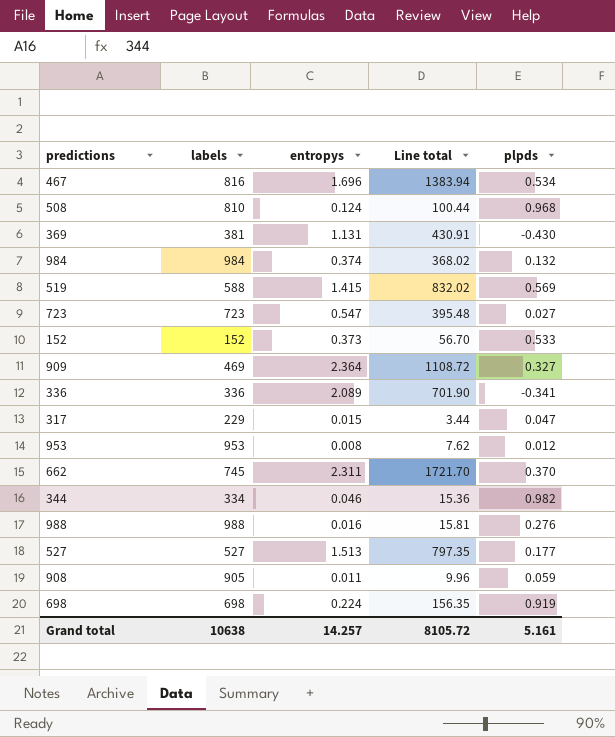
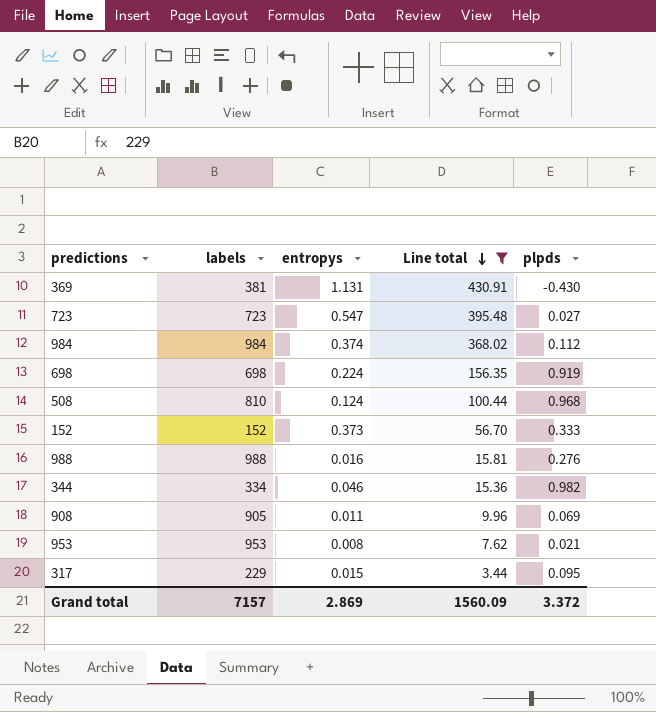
filter: none -> Line total <= 430.91
row order: none -> Line total descending
984 | plpds: 0.132 -> 0.112
152 | plpds: 0.533 -> 0.333
908 | plpds: 0.059 -> 0.069
953 | plpds: 0.012 -> 0.021
317 | plpds: 0.047 -> 0.095
Grand total | labels: 10638 -> 7157
Grand total | entropys: 14.257 -> 2.869
Grand total | Line total: 8105.72 -> 1560.09
Grand total | plpds: 5.161 -> 3.372

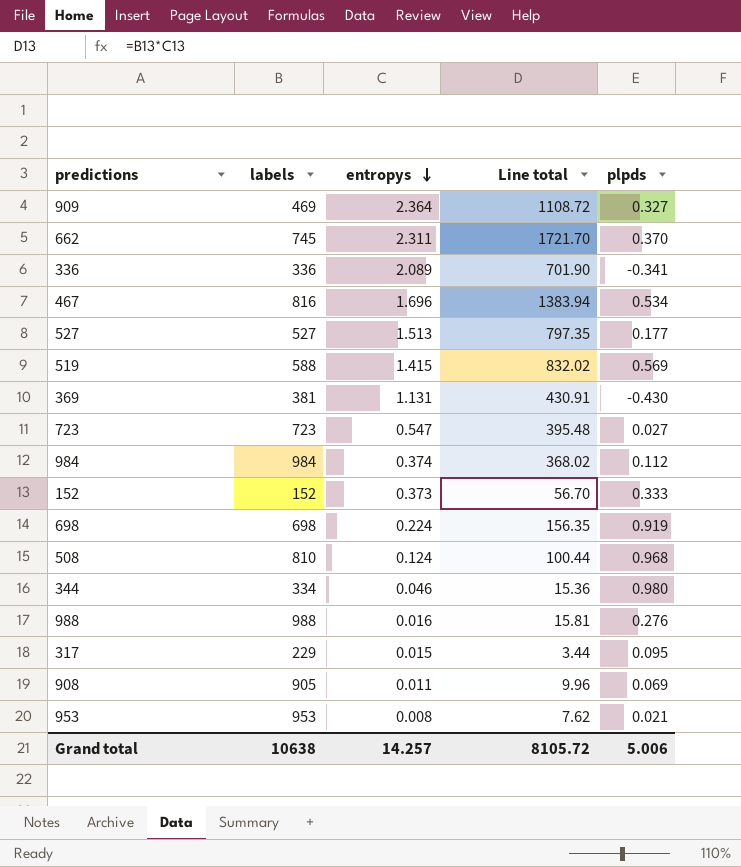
filter: Line total <= 430.91 -> none
row order: Line total descending -> entropys descending
344 | plpds: 0.982 -> 0.980
Grand total | labels: 7157 -> 10638
Grand total | entropys: 2.869 -> 14.257
Grand total | Line total: 1560.09 -> 8105.72
Grand total | plpds: 3.372 -> 5.006

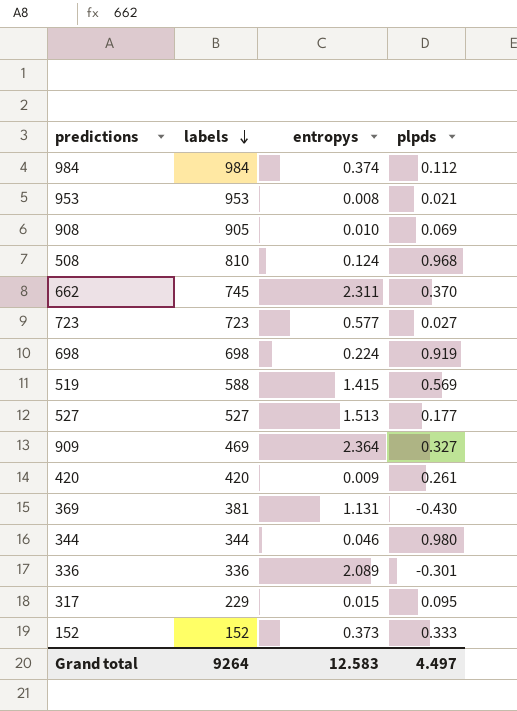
row order: entropys descending -> labels descending
column Line total | formula: [labels] * [entropys] -> none
row 467: 816 | 1.696 | 1383.94 | 0.534 -> none
row 988: 988 | 0.016 | 15.81 | 0.276 -> none
908 | entropys: 0.011 -> 0.010
723 | entropys: 0.547 -> 0.577
row 420: none -> 420 | 0.009 | 0.261
344 | labels: 334 -> 344
336 | plpds: -0.341 -> -0.301
Grand total | labels: 10638 -> 9264
Grand total | entropys: 14.257 -> 12.583
Grand total | plpds: 5.006 -> 4.497

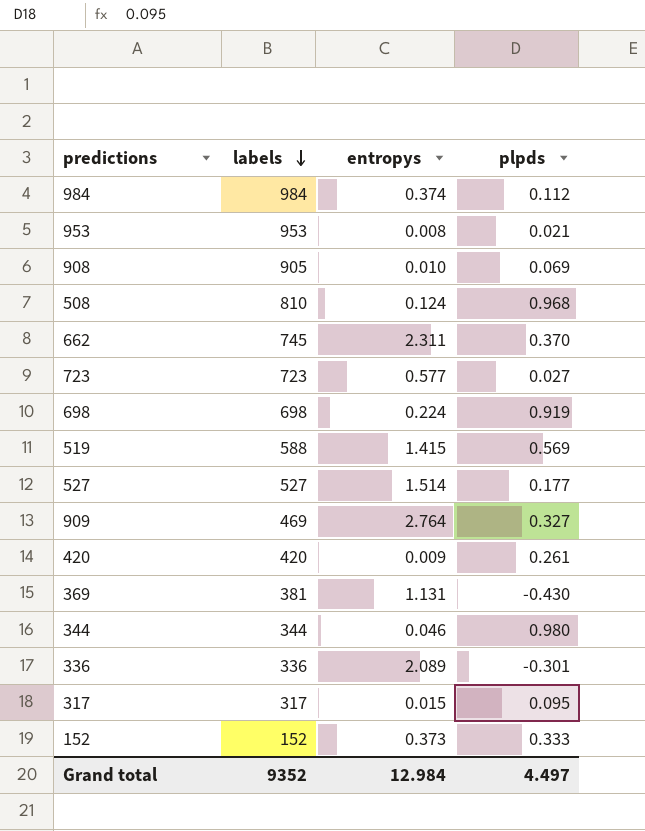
527 | entropys: 1.513 -> 1.514
909 | entropys: 2.364 -> 2.764
317 | labels: 229 -> 317
Grand total | labels: 9264 -> 9352
Grand total | entropys: 12.583 -> 12.984

